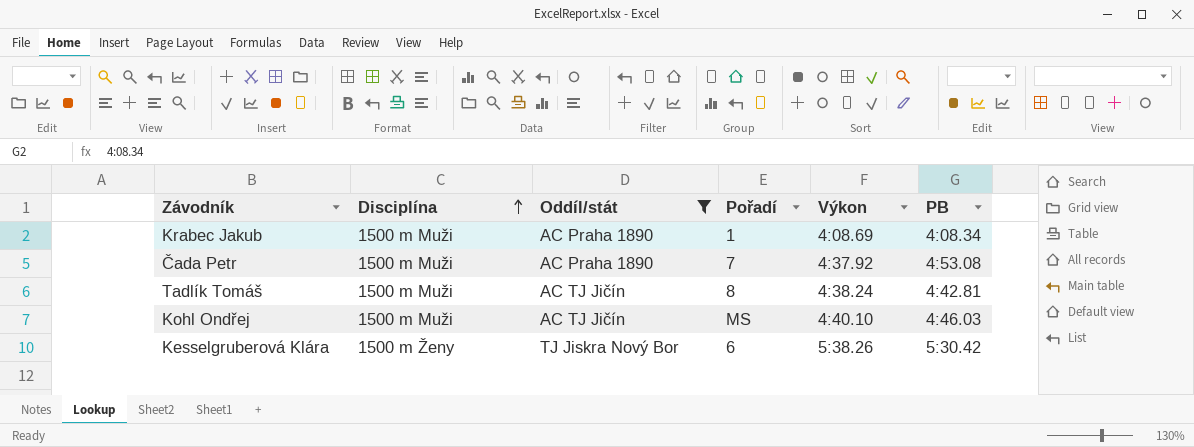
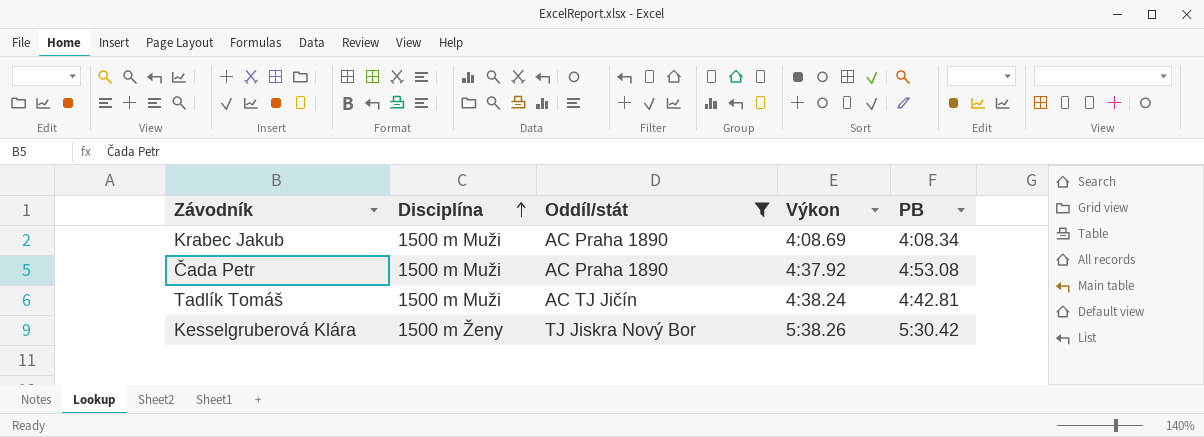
column Pořadí | position: 4 -> none
row Kohl Ondřej: 1500 m Muži | AC TJ Jičín | MS | 4:40.10 | 4:46.03 -> none

